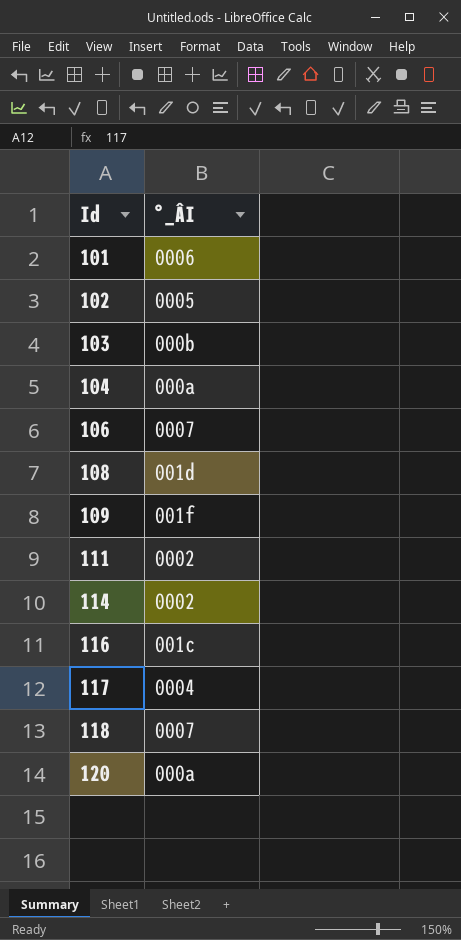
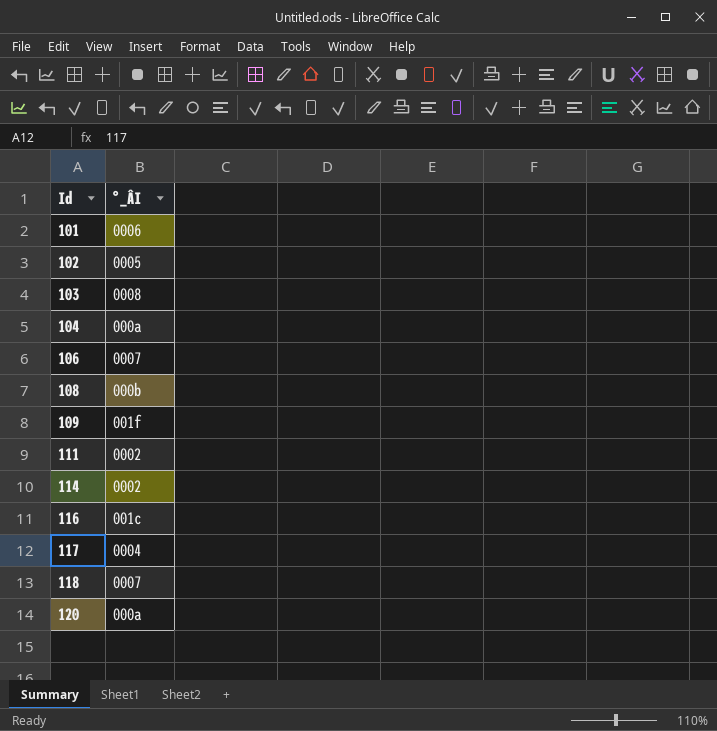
103 | °_ÂI: 000b -> 0008
108 | °_ÂI: 001d -> 000b

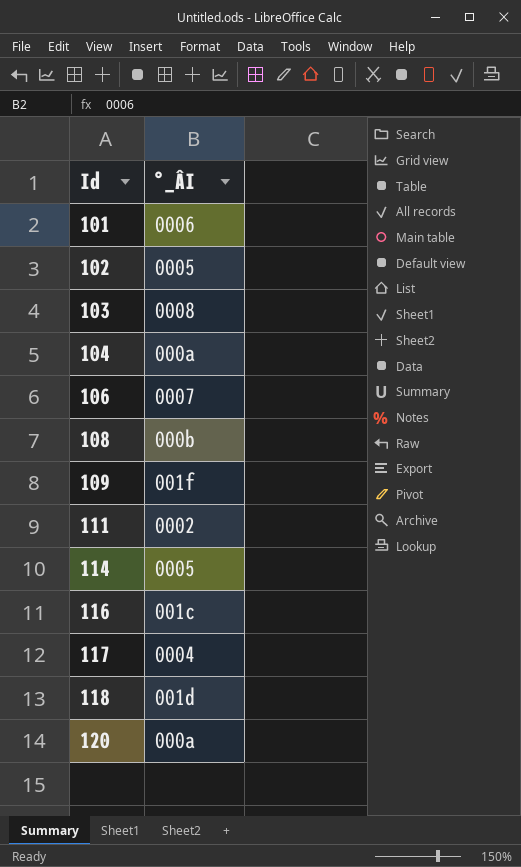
114 | °_ÂI: 0002 -> 0005
118 | °_ÂI: 0007 -> 001d

